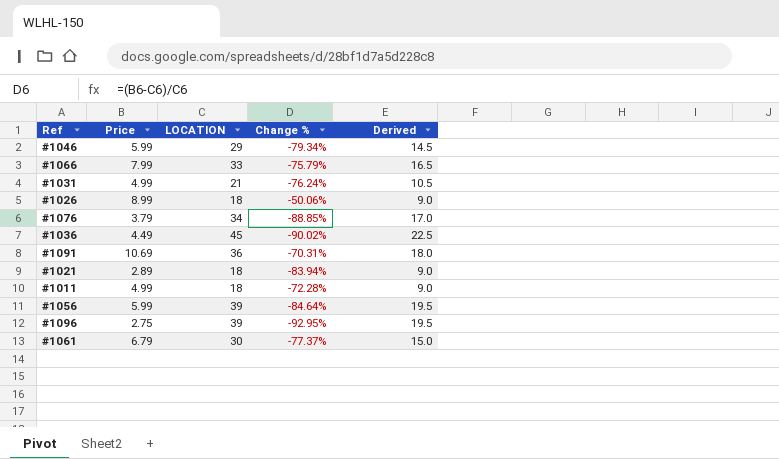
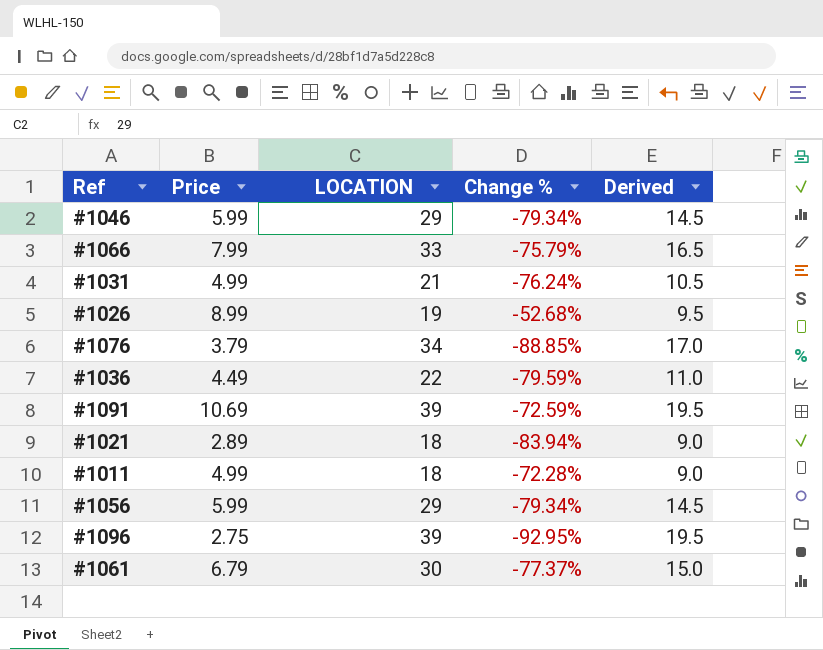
#1026 | LOCATION: 18 -> 19
#1026 | Change %: -50.06% -> -52.68%
#1026 | Derived: 9.0 -> 9.5
#1036 | LOCATION: 45 -> 22
#1036 | Change %: -90.02% -> -79.59%
#1036 | Derived: 22.5 -> 11.0
#1091 | LOCATION: 36 -> 39
#1091 | Change %: -70.31% -> -72.59%
#1091 | Derived: 18.0 -> 19.5
#1056 | LOCATION: 39 -> 29
#1056 | Change %: -84.64% -> -79.34%
#1056 | Derived: 19.5 -> 14.5

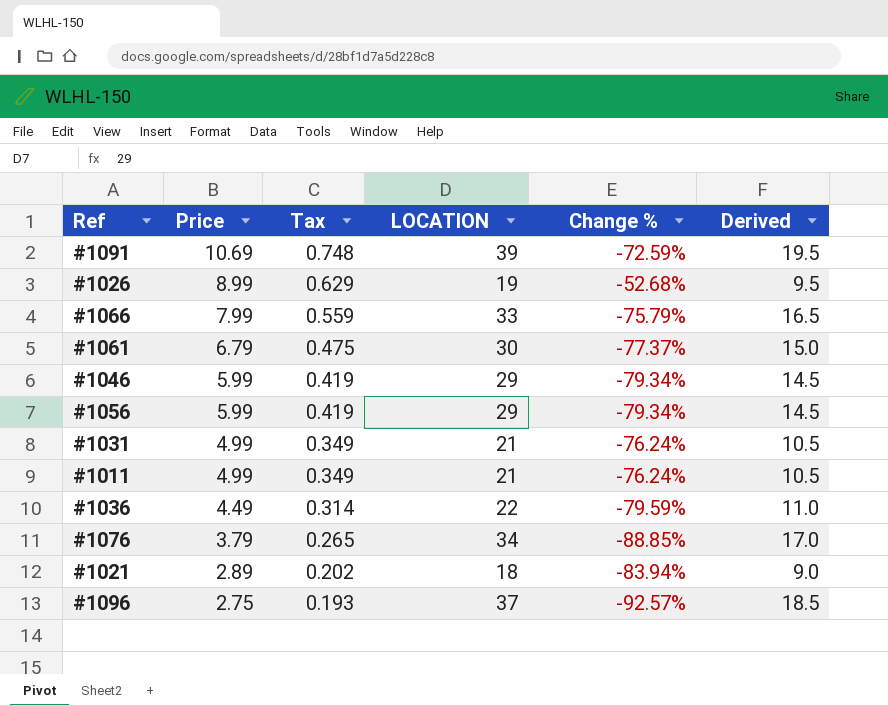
row order: none -> Price descending
column Tax | formula: none -> [Price] * 0.07
#1011 | LOCATION: 18 -> 21
#1011 | Change %: -72.28% -> -76.24%
#1011 | Derived: 9.0 -> 10.5
#1096 | LOCATION: 39 -> 37
#1096 | Change %: -92.95% -> -92.57%
#1096 | Derived: 19.5 -> 18.5

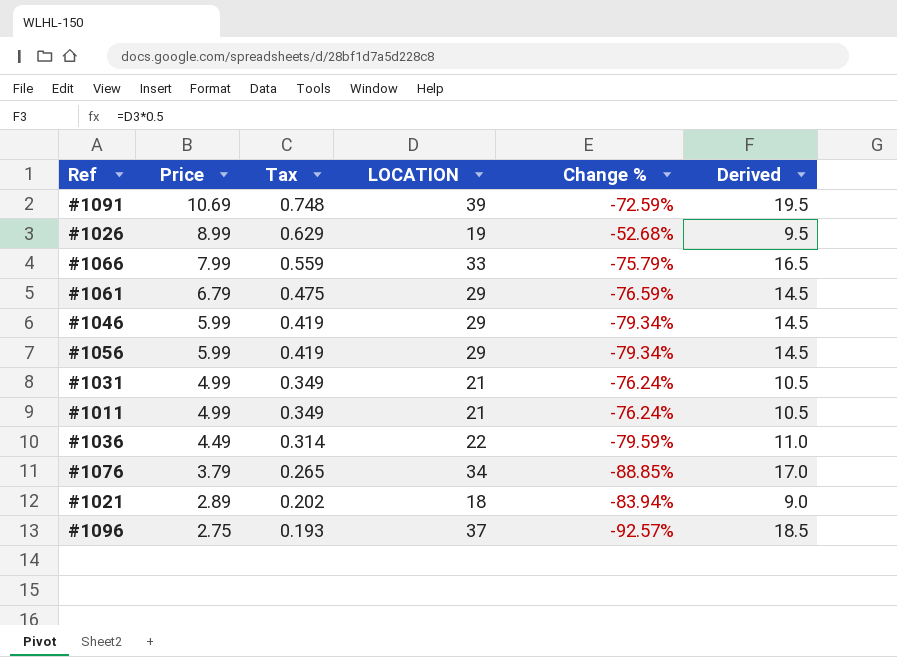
#1061 | LOCATION: 30 -> 29
#1061 | Change %: -77.37% -> -76.59%
#1061 | Derived: 15.0 -> 14.5

